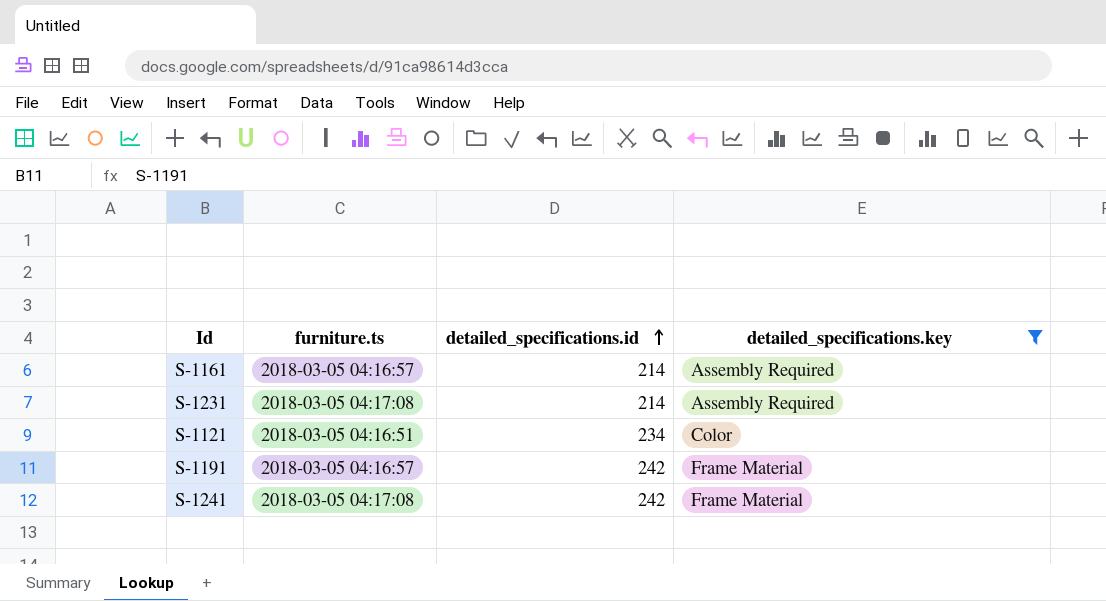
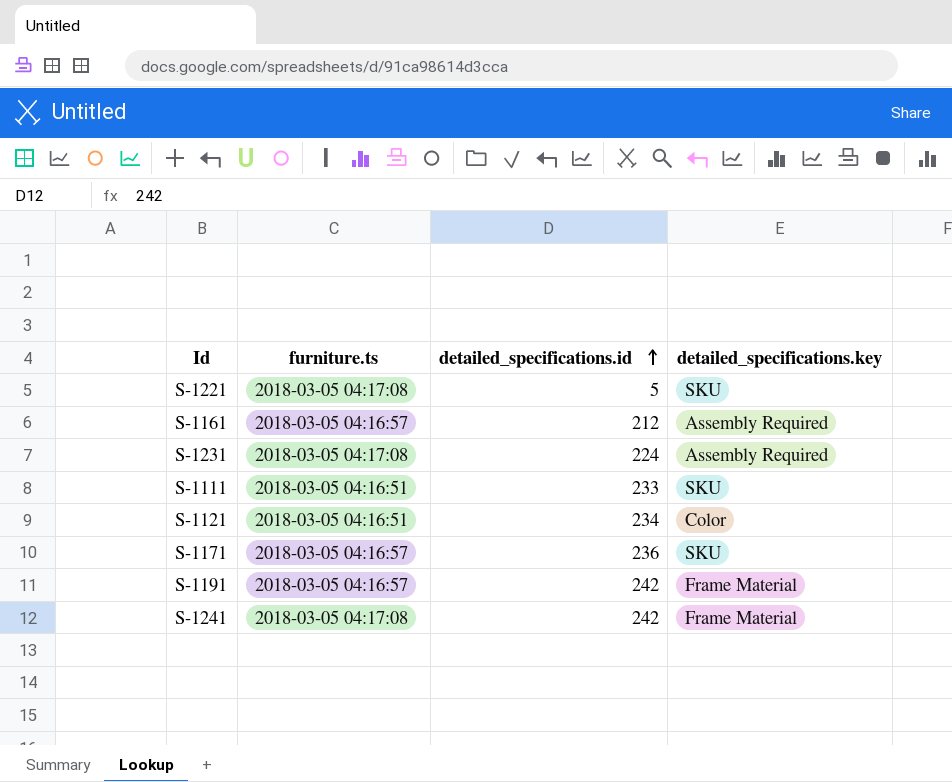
filter: detailed_specifications.key != SKU -> none
S-1161 | detailed_specifications.id: 214 -> 212
S-1231 | detailed_specifications.id: 214 -> 224

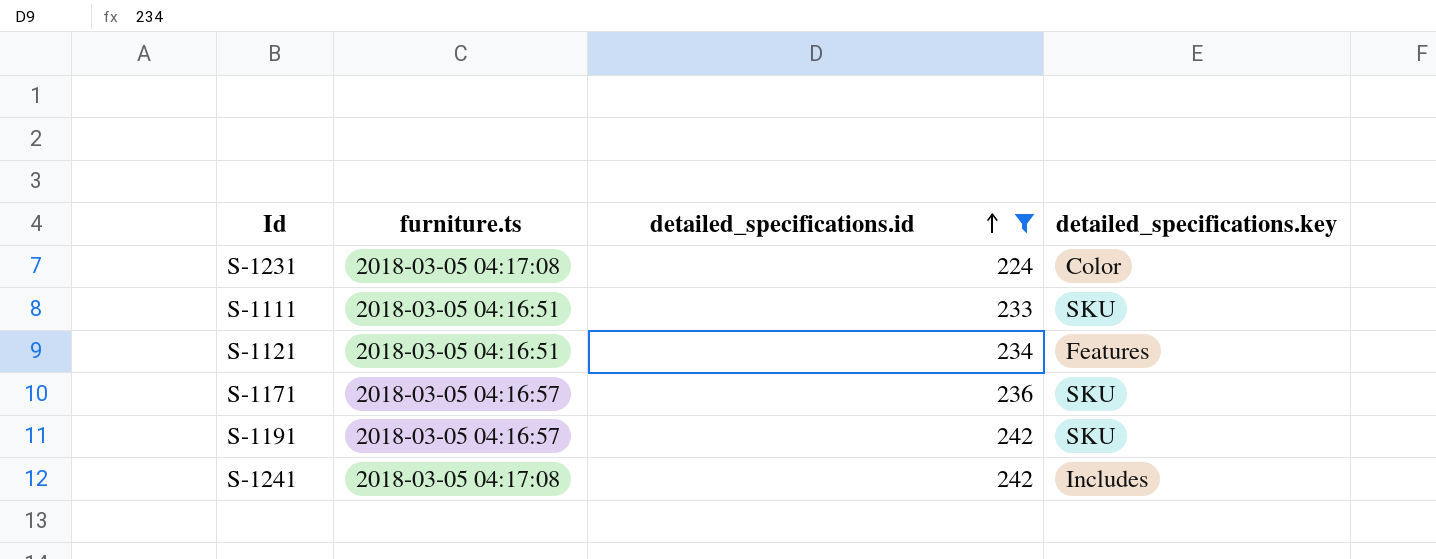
filter: none -> detailed_specifications.id >= 224
S-1231 | detailed_specifications.key: Assembly Required -> Color
S-1121 | detailed_specifications.key: Color -> Features
S-1191 | detailed_specifications.key: Frame Material -> SKU
S-1241 | detailed_specifications.key: Frame Material -> Includes

